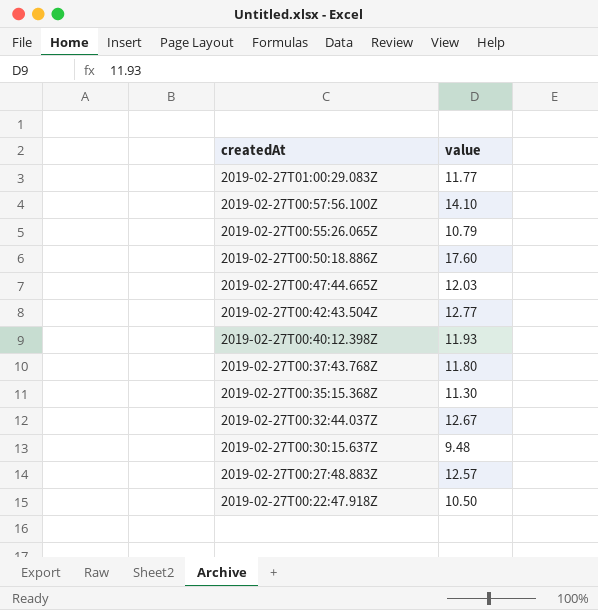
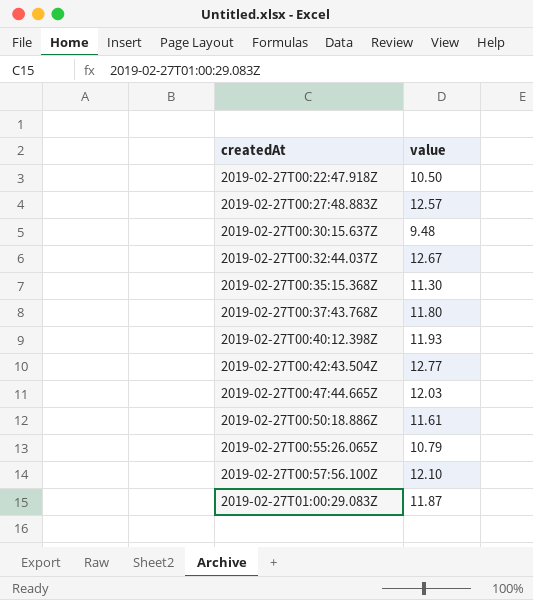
row order: createdAt descending -> createdAt ascending
2019-02-27T00:50:18.886Z | value: 17.60 -> 11.61
2019-02-27T00:57:56.100Z | value: 14.10 -> 12.10
2019-02-27T01:00:29.083Z | value: 11.77 -> 11.87

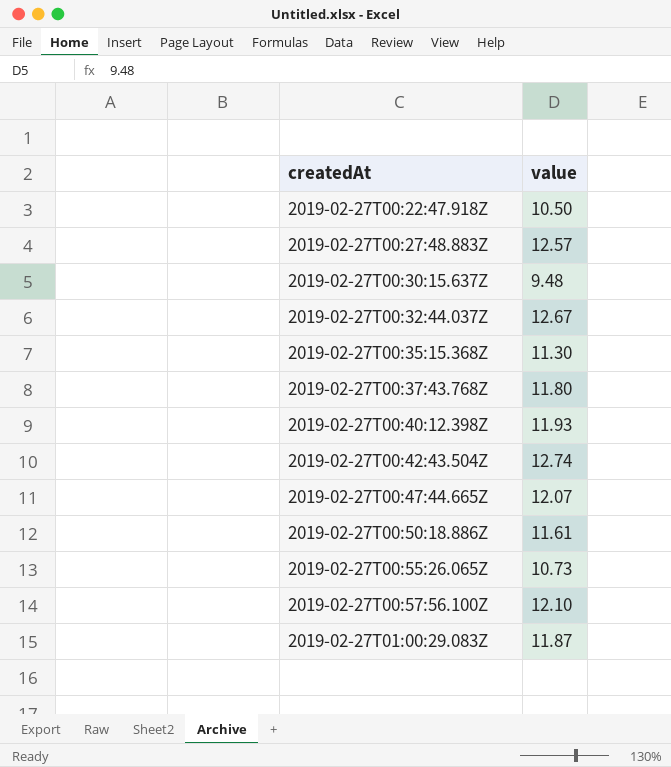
2019-02-27T00:42:43.504Z | value: 12.77 -> 12.74
2019-02-27T00:47:44.665Z | value: 12.03 -> 12.07
2019-02-27T00:55:26.065Z | value: 10.79 -> 10.73

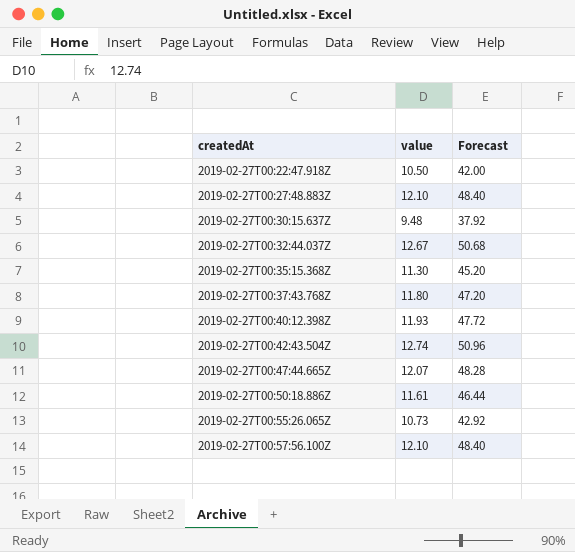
column Forecast | formula: none -> [value] * 4
row 2019-02-27T01:00:29.083Z: 11.87 -> none
2019-02-27T00:27:48.883Z | value: 12.57 -> 12.10

